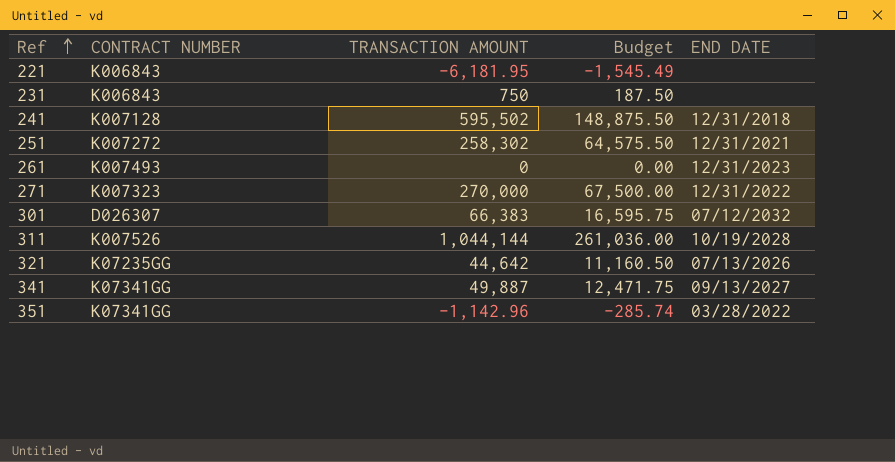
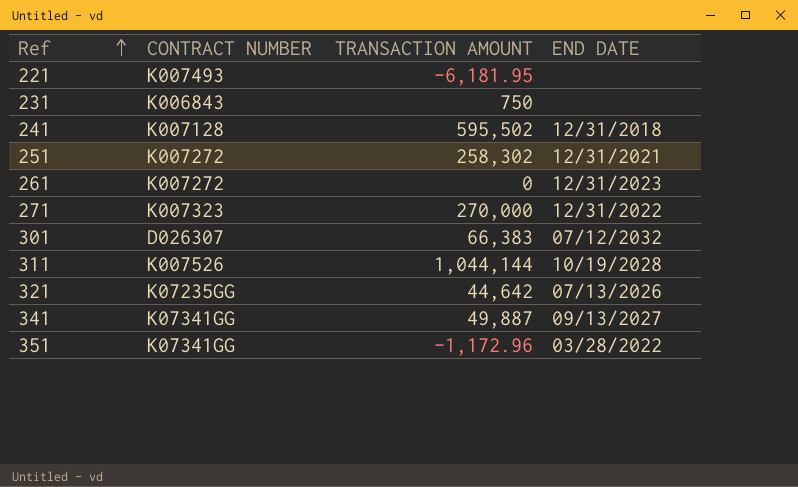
column Budget | formula: [TRANSACTION AMOUNT] * 0.25 -> none
221 | CONTRACT NUMBER: K006843 -> K007493
261 | CONTRACT NUMBER: K007493 -> K007272
351 | TRANSACTION AMOUNT: -1,142.96 -> -1,172.96

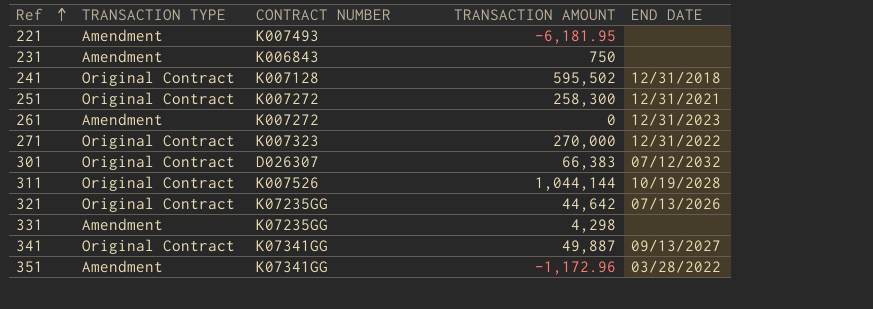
column TRANSACTION TYPE | position: none -> 2
251 | TRANSACTION AMOUNT: 258,302 -> 258,300
row 331: none -> Amendment | K07235GG | 4,298 | none

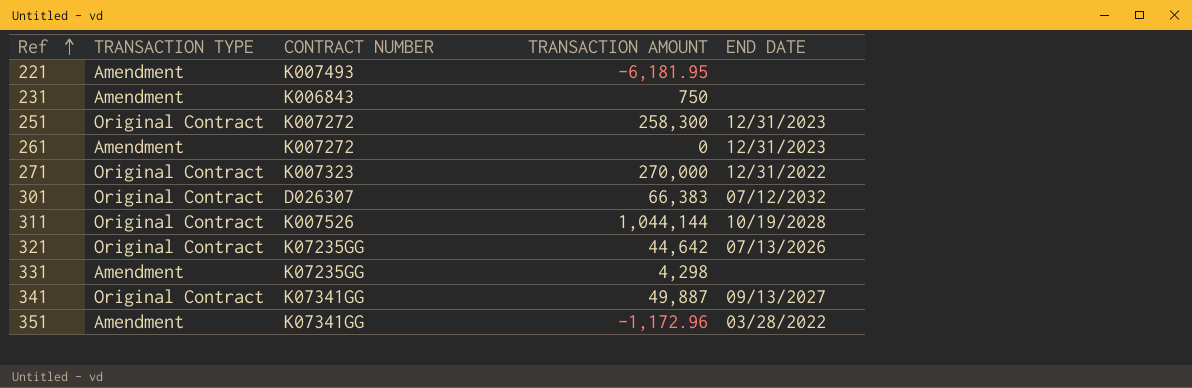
row 241: Original Contract | K007128 | 595,502 | 12/31/2018 -> none
251 | END DATE: 12/31/2021 -> 12/31/2023

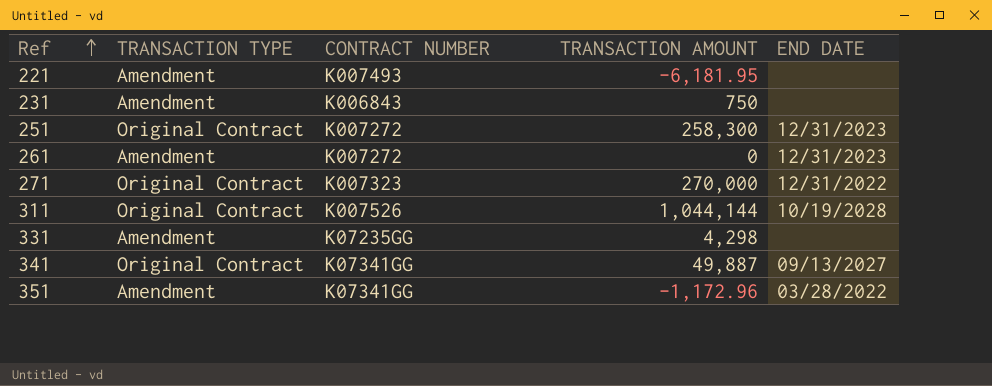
row 301: Original Contract | D026307 | 66,383 | 07/12/2032 -> none
row 321: Original Contract | K07235GG | 44,642 | 07/13/2026 -> none

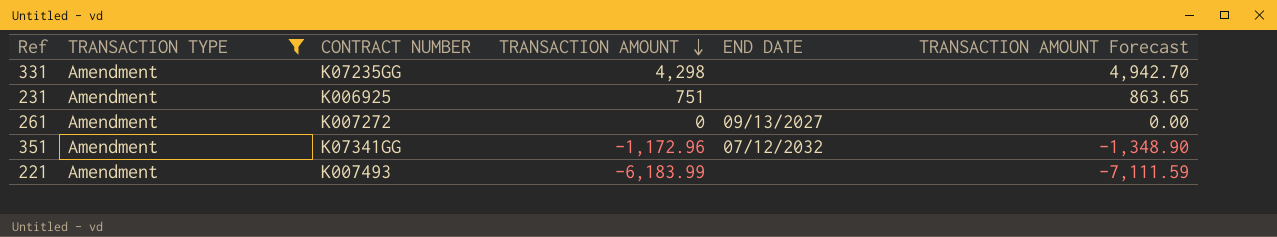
filter: none -> TRANSACTION TYPE = Amendment
row order: Ref ascending -> TRANSACTION AMOUNT descending
column TRANSACTION AMOUNT Forecast | formula: none -> [TRANSACTION AMOUNT] * 1.15
231 | CONTRACT NUMBER: K006843 -> K006925
231 | TRANSACTION AMOUNT: 750 -> 751
261 | END DATE: 12/31/2023 -> 09/13/2027
351 | END DATE: 03/28/2022 -> 07/12/2032
221 | TRANSACTION AMOUNT: -6,181.95 -> -6,183.99

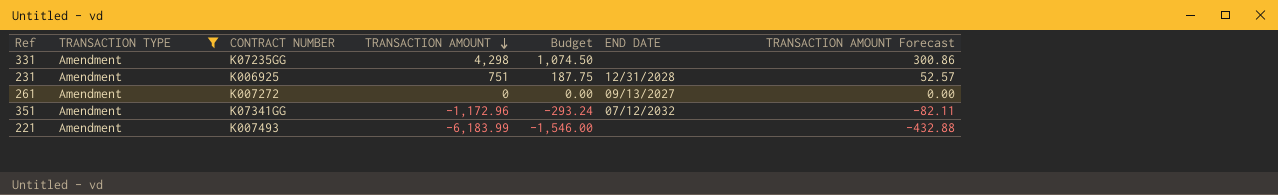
column Budget | formula: none -> [TRANSACTION AMOUNT] * 0.25
column TRANSACTION AMOUNT Forecast | formula: [TRANSACTION AMOUNT] * 1.15 -> [TRANSACTION AMOUNT] * 0.07
231 | END DATE: none -> 12/31/2028

